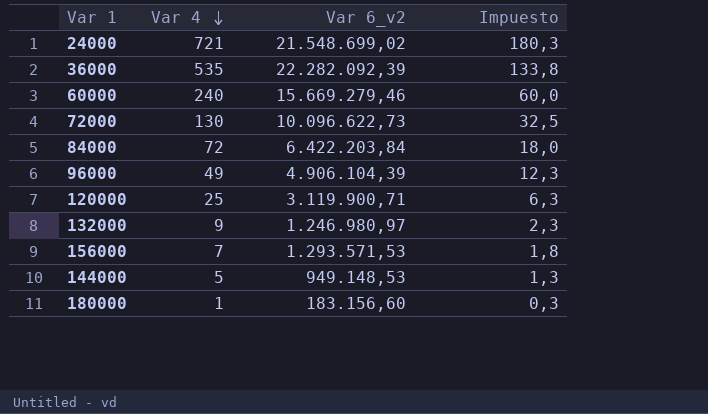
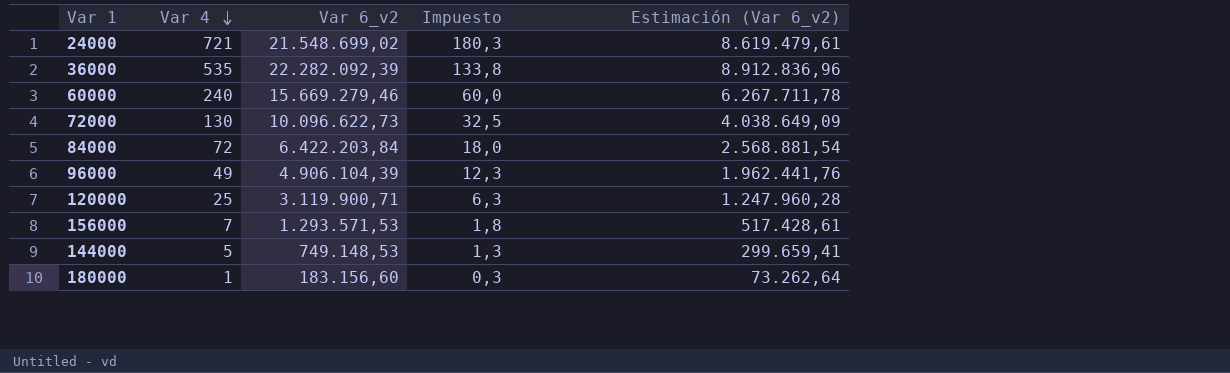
column Estimación (Var 6_v2) | formula: none -> [Var 6_v2] * 0,4
row 132000: 9 | 1.246.980,97 | 2,3 -> none
144000 | Var 6_v2: 949.148,53 -> 749.148,53

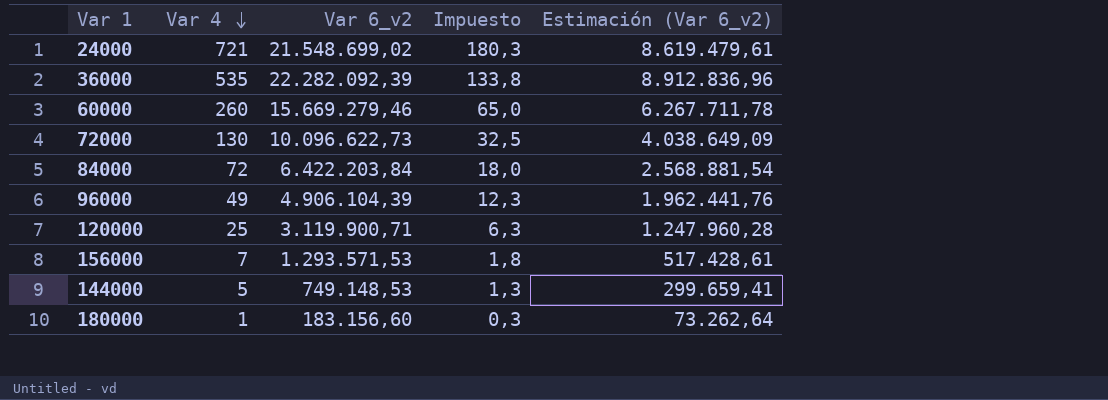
60000 | Var 4: 240 -> 260
60000 | Impuesto: 60,0 -> 65,0

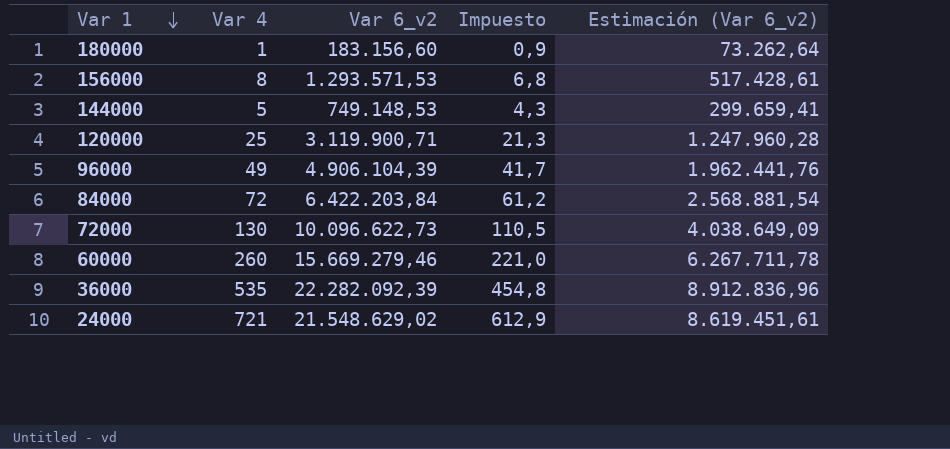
row order: Var 4 descending -> Var 1 descending
column Impuesto | formula: [Var 4] * 0,25 -> [Var 4] * 0,85
156000 | Var 4: 7 -> 8
24000 | Var 6_v2: 21.548.699,02 -> 21.548.629,02
24000 | Estimación (Var 6_v2): 8.619.479,61 -> 8.619.451,61

